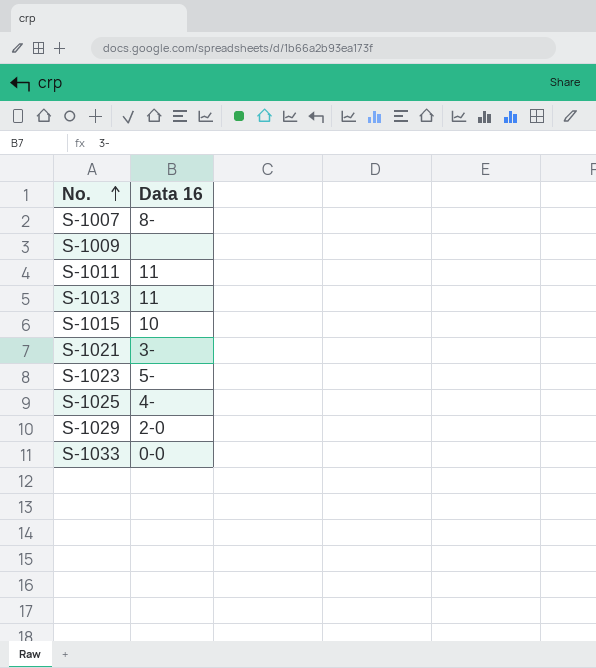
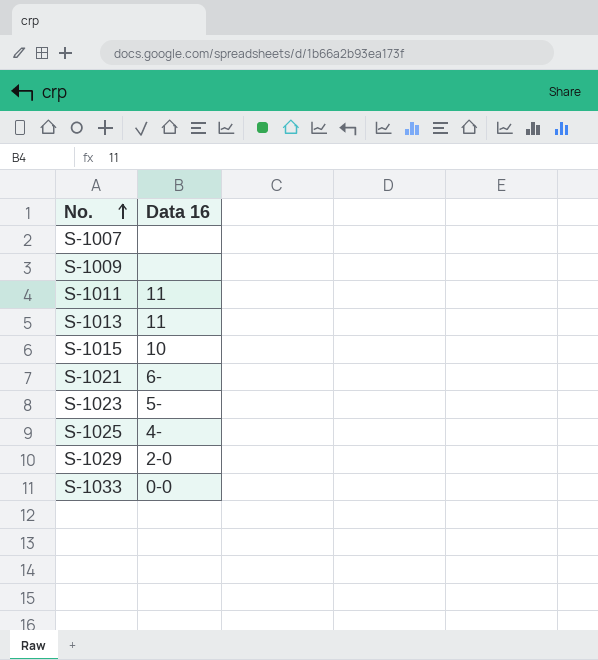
S-1007 | Data 16: 8- -> none
S-1021 | Data 16: 3- -> 6-

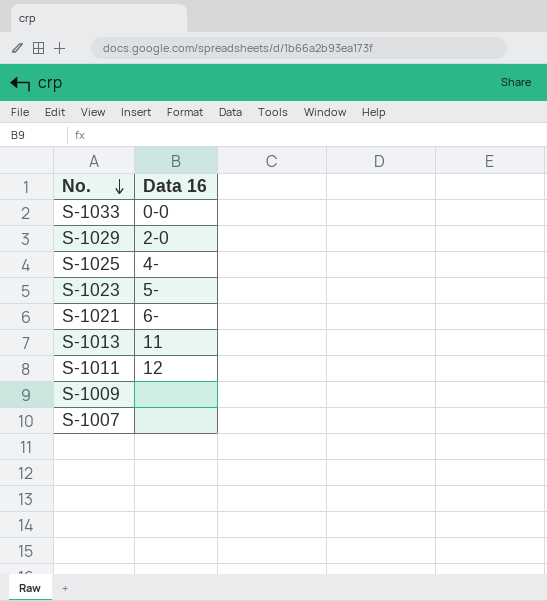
row order: No. ascending -> No. descending
row S-1015: 10 -> none
S-1011 | Data 16: 11 -> 12

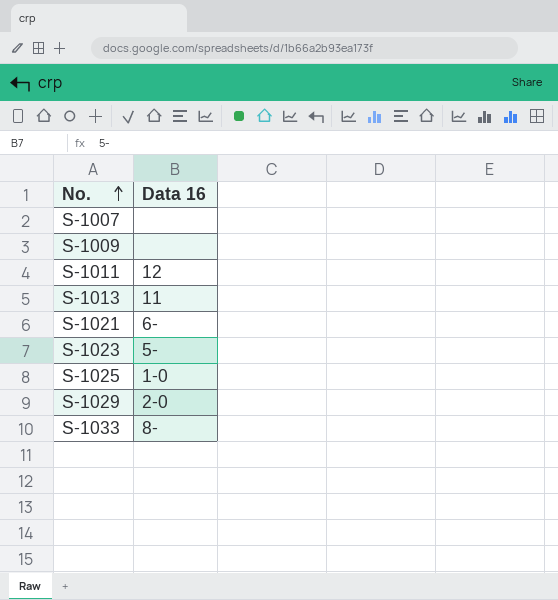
row order: No. descending -> No. ascending
S-1025 | Data 16: 4- -> 1-0
S-1033 | Data 16: 0-0 -> 8-

